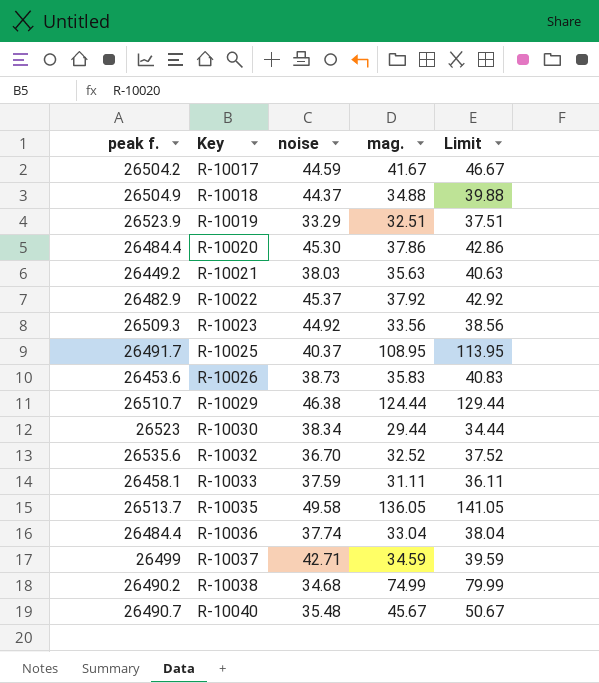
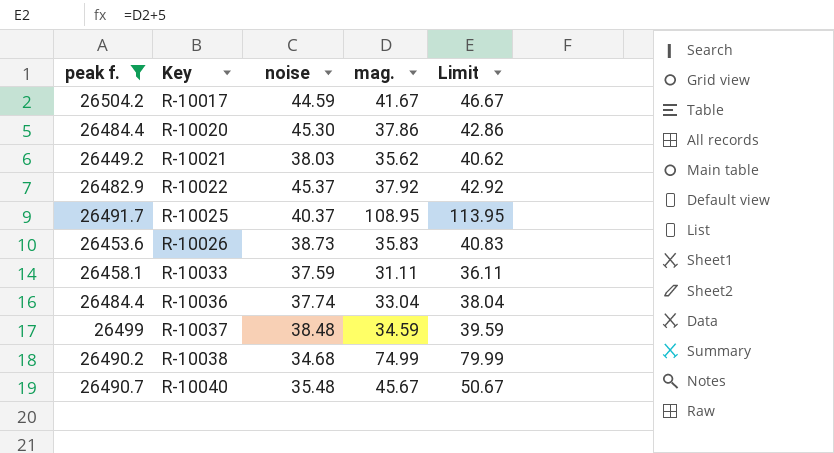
filter: none -> peak f. <= 26504.2
R-10021 | mag.: 35.63 -> 35.62
R-10021 | Limit: 40.63 -> 40.62
R-10037 | noise: 42.71 -> 38.48

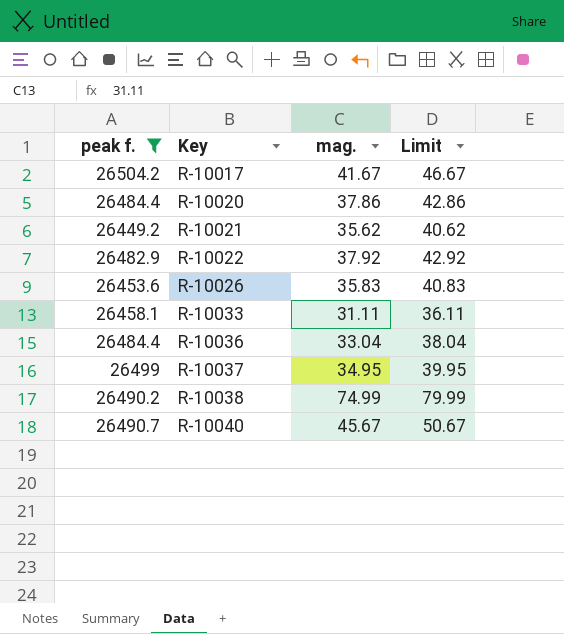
column noise | position: 3 -> none
row R-10025: 26491.7 | 40.37 | 108.95 | 113.95 -> none
R-10037 | mag.: 34.59 -> 34.95
R-10037 | Limit: 39.59 -> 39.95

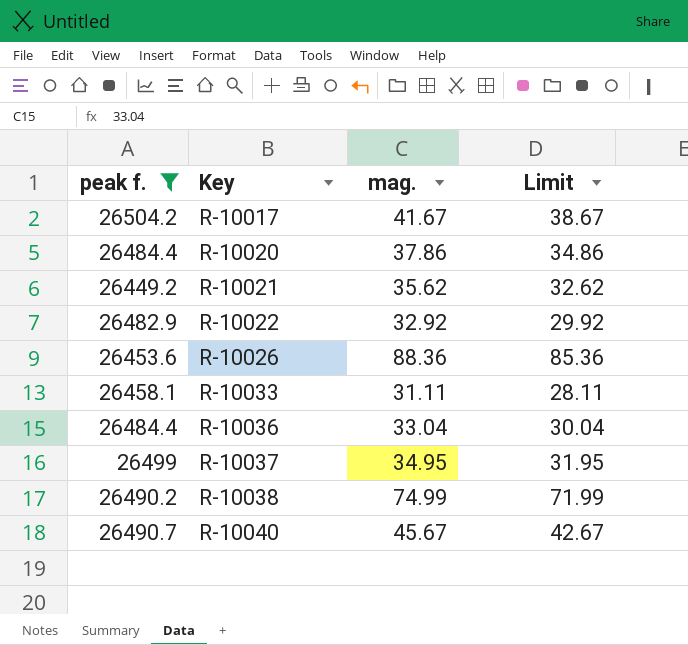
column Limit | formula: [mag.] + 5 -> [mag.] - 3
R-10022 | mag.: 37.92 -> 32.92
R-10026 | mag.: 35.83 -> 88.36

